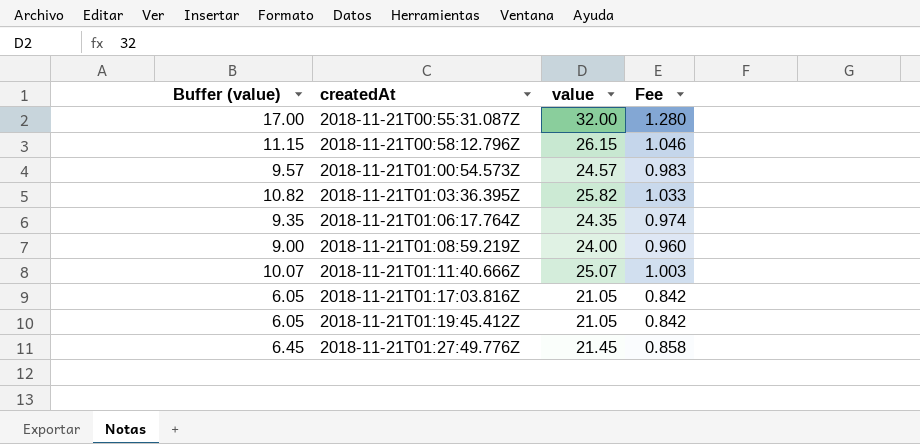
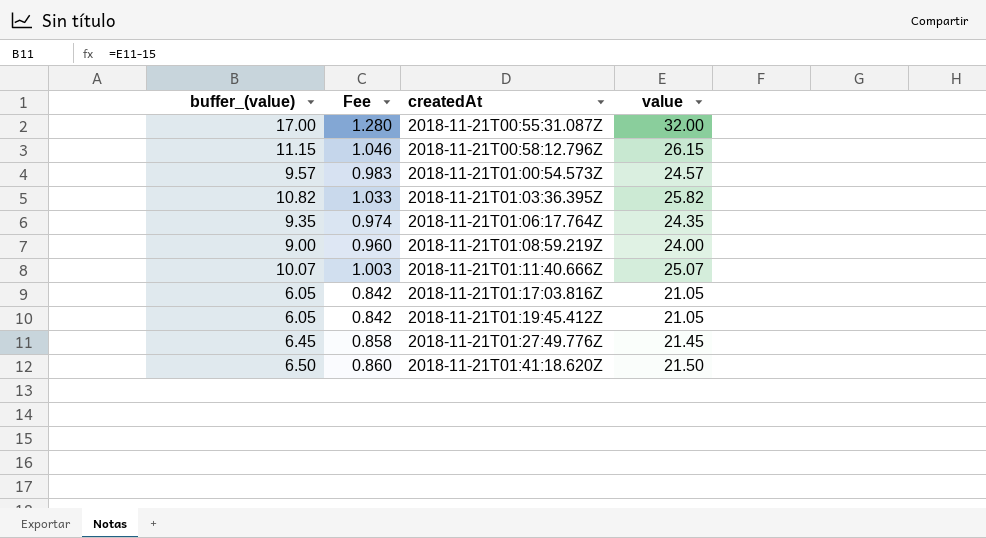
column name: Buffer (value) -> buffer_(value)
column Fee | position: 4 -> 2
row 2018-11-21T01:41:18.620Z: none -> 6.50 | 0.860 | 21.50

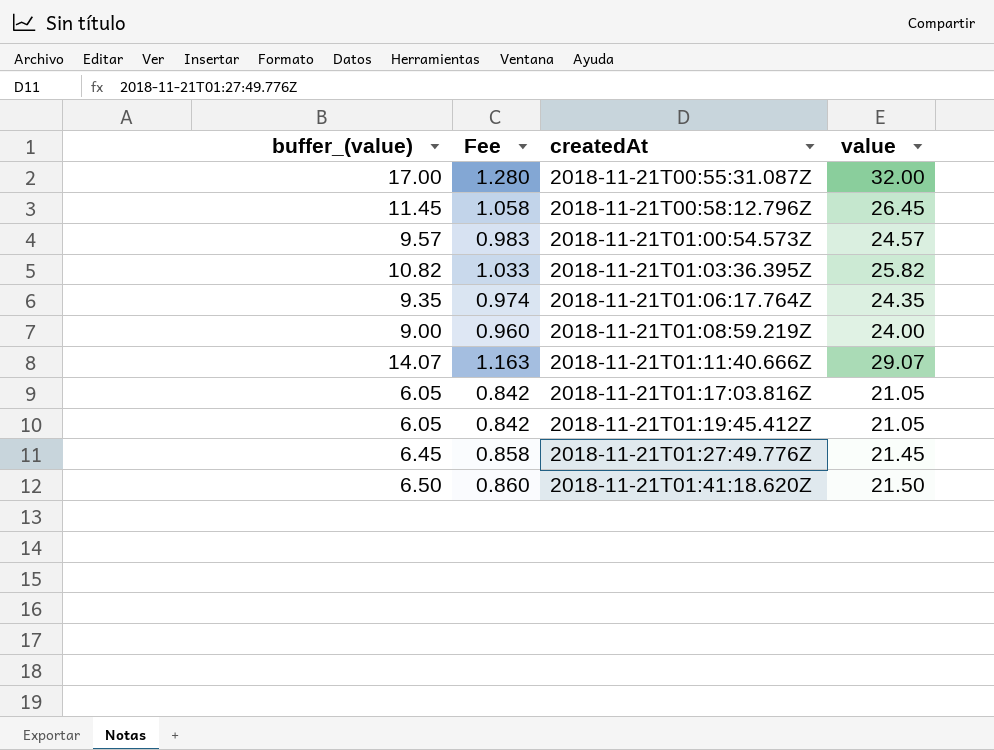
2018-11-21T00:58:12.796Z | buffer_(value): 11.15 -> 11.45
2018-11-21T00:58:12.796Z | Fee: 1.046 -> 1.058
2018-11-21T00:58:12.796Z | value: 26.15 -> 26.45
2018-11-21T01:11:40.666Z | buffer_(value): 10.07 -> 14.07
2018-11-21T01:11:40.666Z | Fee: 1.003 -> 1.163
2018-11-21T01:11:40.666Z | value: 25.07 -> 29.07

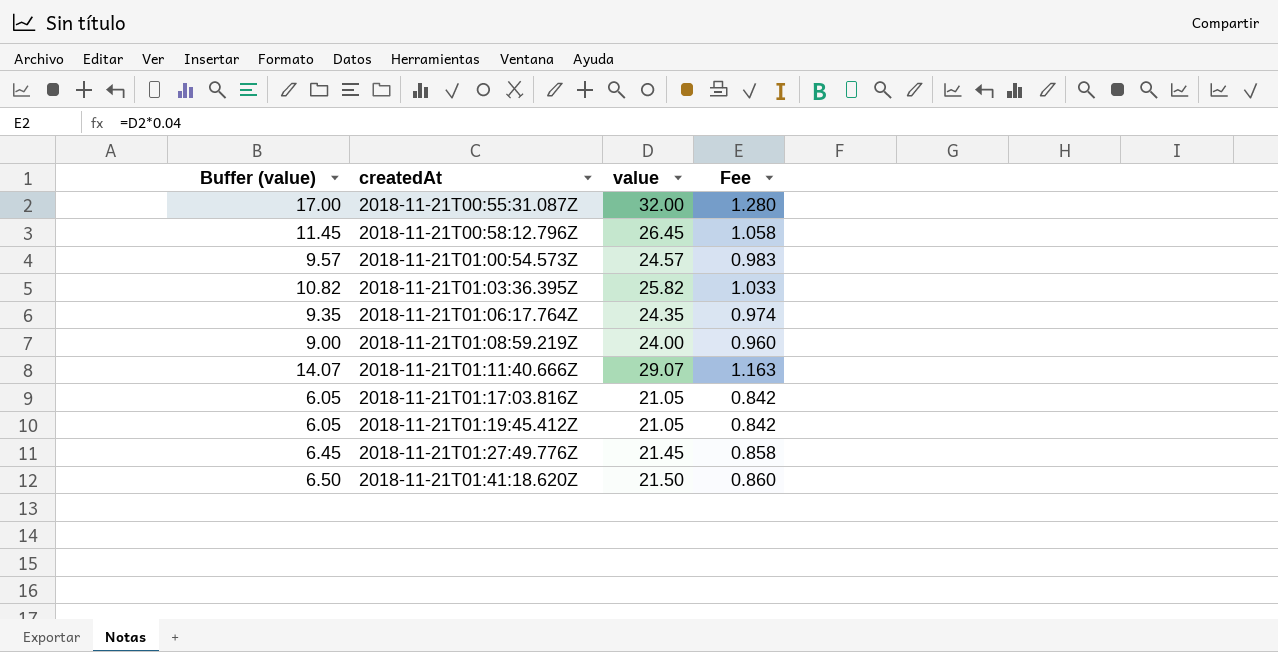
column name: buffer_(value) -> Buffer (value)
column Fee | position: 2 -> 4

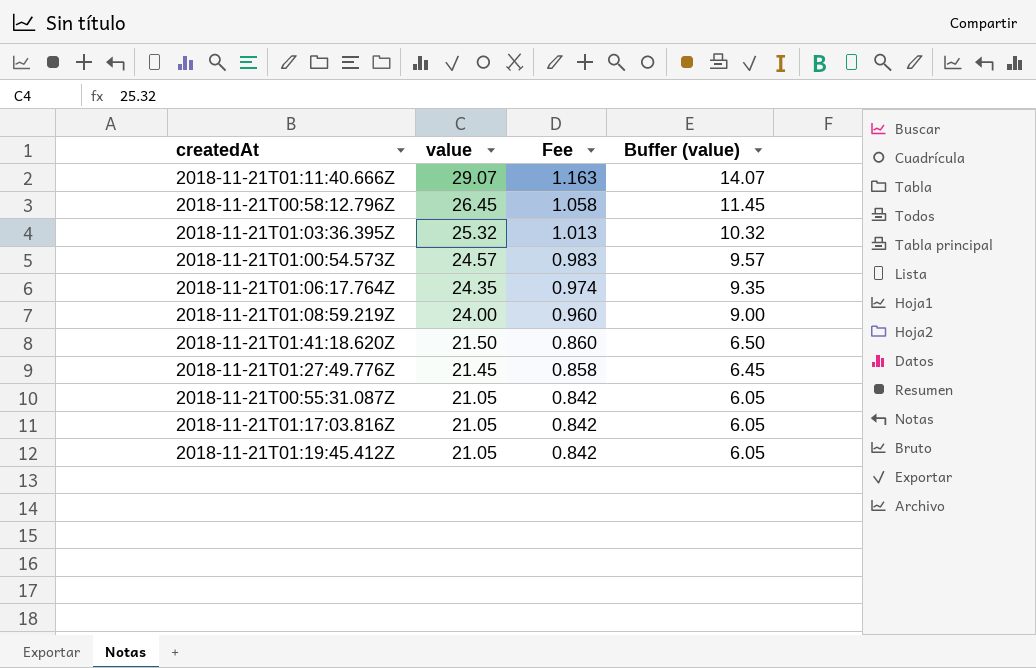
row order: createdAt ascending -> value descending
column Buffer (value) | position: 1 -> 4
2018-11-21T01:03:36.395Z | value: 25.82 -> 25.32
2018-11-21T01:03:36.395Z | Fee: 1.033 -> 1.013
2018-11-21T01:03:36.395Z | Buffer (value): 10.82 -> 10.32
2018-11-21T00:55:31.087Z | value: 32.00 -> 21.05
2018-11-21T00:55:31.087Z | Fee: 1.280 -> 0.842
2018-11-21T00:55:31.087Z | Buffer (value): 17.00 -> 6.05

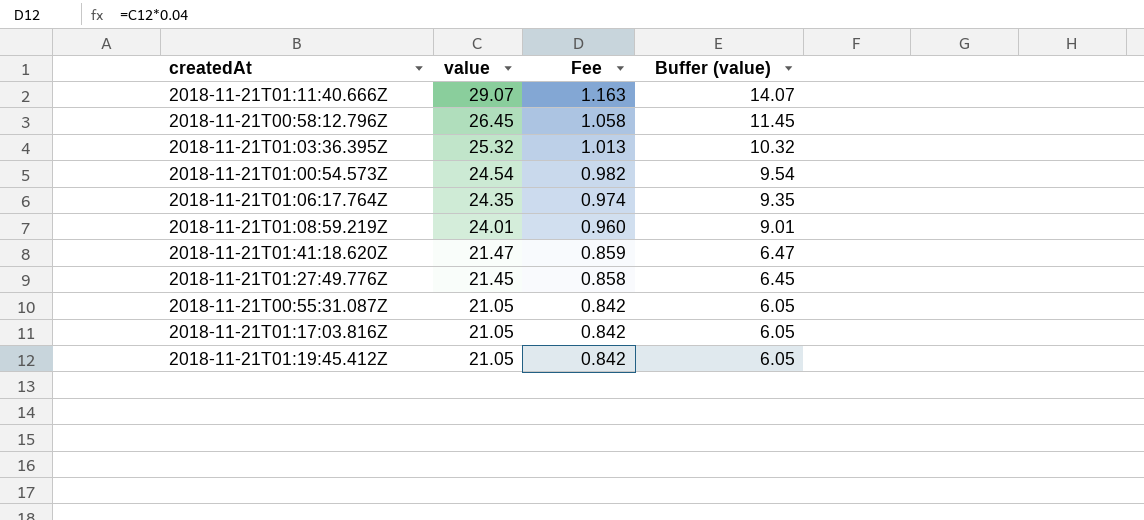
2018-11-21T01:00:54.573Z | value: 24.57 -> 24.54
2018-11-21T01:00:54.573Z | Fee: 0.983 -> 0.982
2018-11-21T01:00:54.573Z | Buffer (value): 9.57 -> 9.54
2018-11-21T01:08:59.219Z | value: 24.00 -> 24.01
2018-11-21T01:08:59.219Z | Buffer (value): 9.00 -> 9.01
2018-11-21T01:41:18.620Z | value: 21.50 -> 21.47
2018-11-21T01:41:18.620Z | Fee: 0.860 -> 0.859
2018-11-21T01:41:18.620Z | Buffer (value): 6.50 -> 6.47

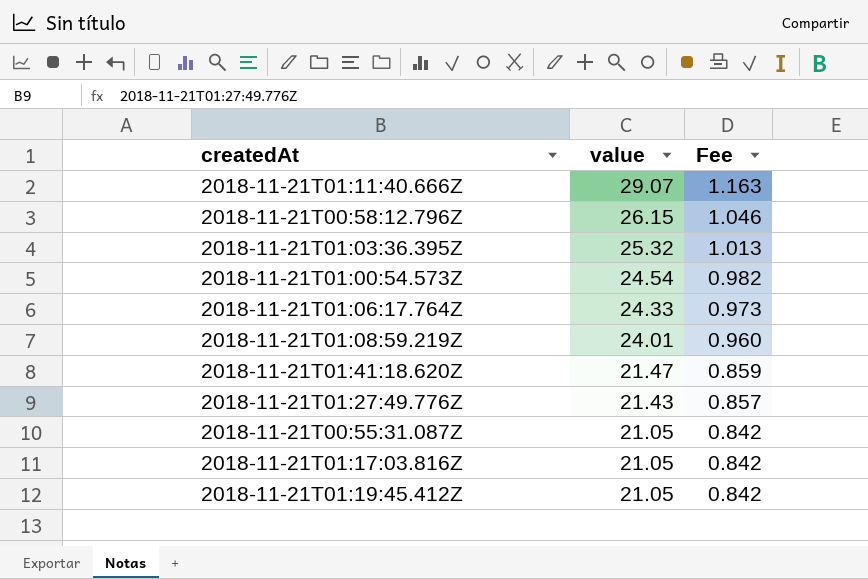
column Buffer (value) | formula: [value] - 15 -> none
2018-11-21T00:58:12.796Z | value: 26.45 -> 26.15
2018-11-21T00:58:12.796Z | Fee: 1.058 -> 1.046
2018-11-21T01:06:17.764Z | value: 24.35 -> 24.33
2018-11-21T01:06:17.764Z | Fee: 0.974 -> 0.973
2018-11-21T01:27:49.776Z | value: 21.45 -> 21.43
2018-11-21T01:27:49.776Z | Fee: 0.858 -> 0.857

